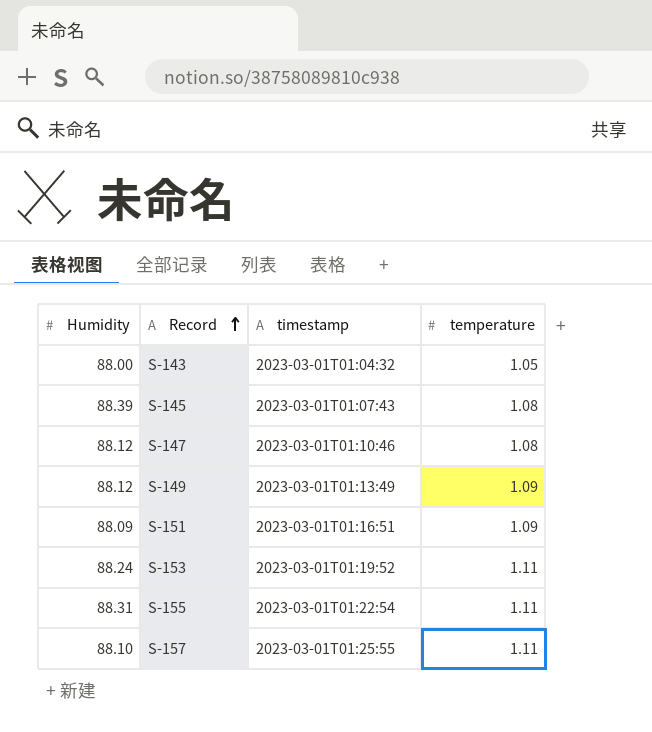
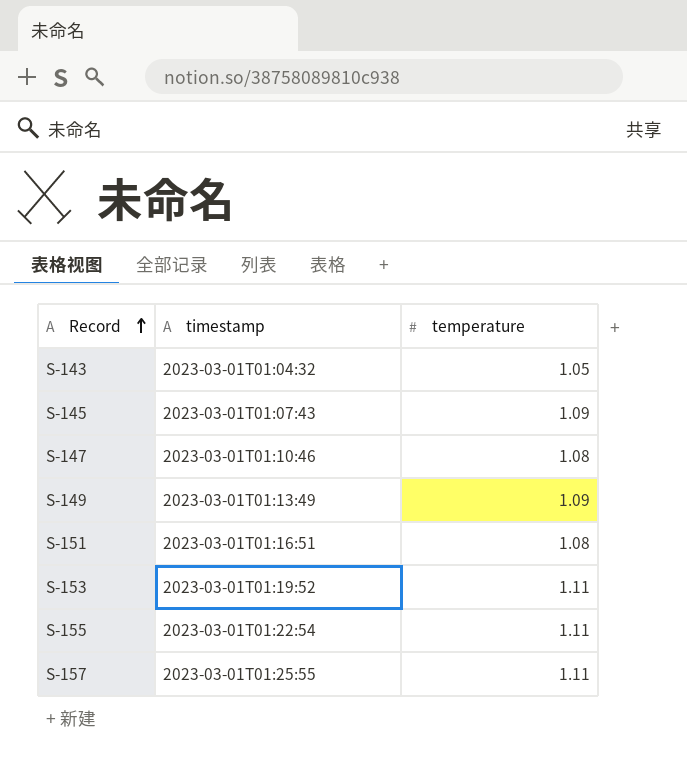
column Humidity | position: 1 -> none
S-145 | temperature: 1.08 -> 1.09
S-151 | temperature: 1.09 -> 1.08

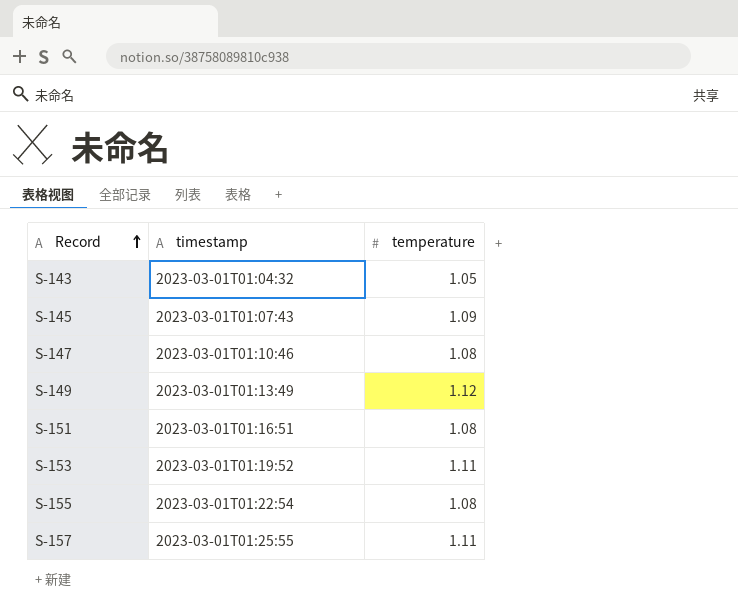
S-149 | temperature: 1.09 -> 1.12
S-155 | temperature: 1.11 -> 1.08

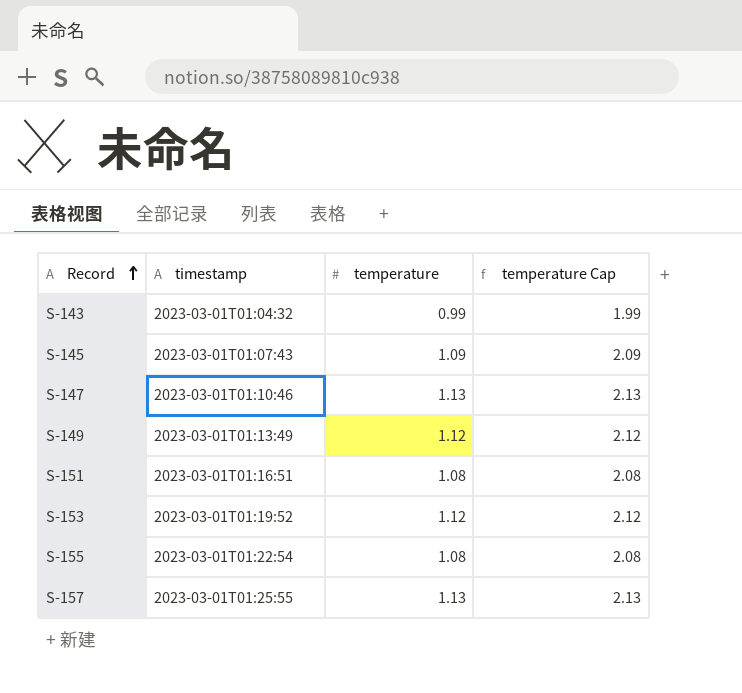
column temperature Cap | formula: none -> [temperature] + 1
S-143 | temperature: 1.05 -> 0.99
S-147 | temperature: 1.08 -> 1.13
S-153 | temperature: 1.11 -> 1.12
S-157 | temperature: 1.11 -> 1.13

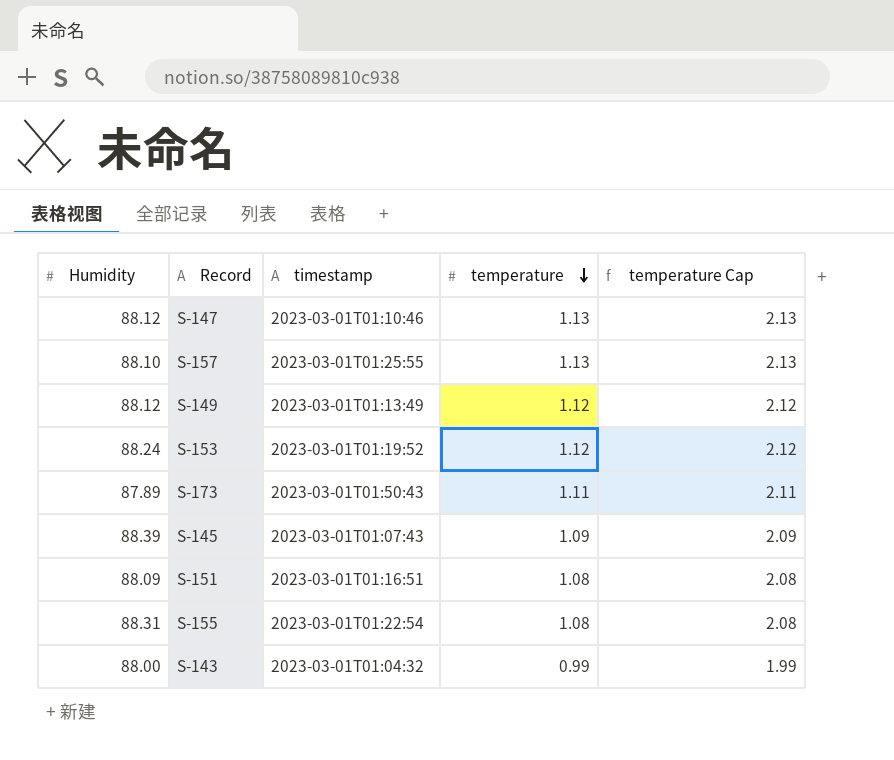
row order: Record ascending -> temperature descending
column Humidity | position: none -> 1
row S-173: none -> 87.89 | 2023-03-01T01:50:43 | 1.11 | 2.11

